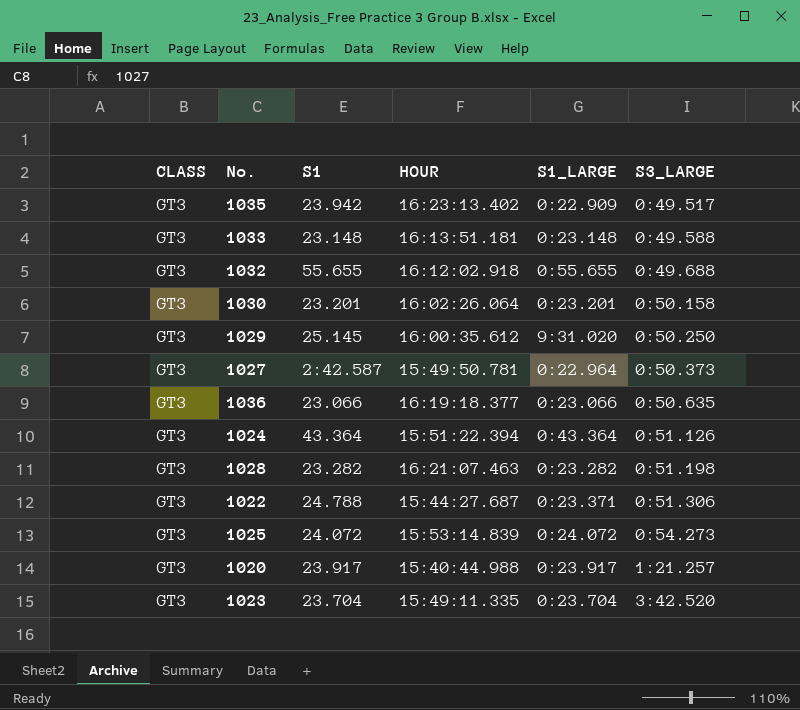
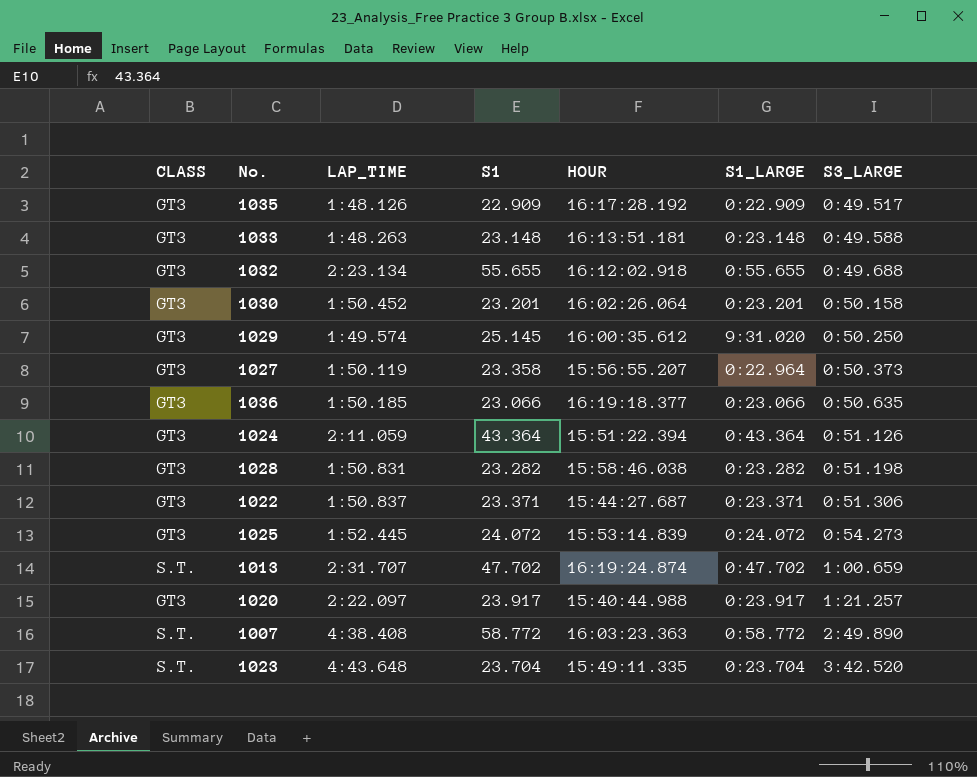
column LAP_TIME | position: none -> 3
1035 | S1: 23.942 -> 22.909
1035 | HOUR: 16:23:13.402 -> 16:17:28.192
1027 | S1: 2:42.587 -> 23.358
1027 | HOUR: 15:49:50.781 -> 15:56:55.207
1028 | HOUR: 16:21:07.463 -> 15:58:46.038
1022 | S1: 24.788 -> 23.371
row 1013: none -> S.T. | 2:31.707 | 47.702 | 16:19:24.874 | 0:47.702 | 1:00.659
row 1007: none -> S.T. | 4:38.408 | 58.772 | 16:03:23.363 | 0:58.772 | 2:49.890
1023 | CLASS: GT3 -> S.T.

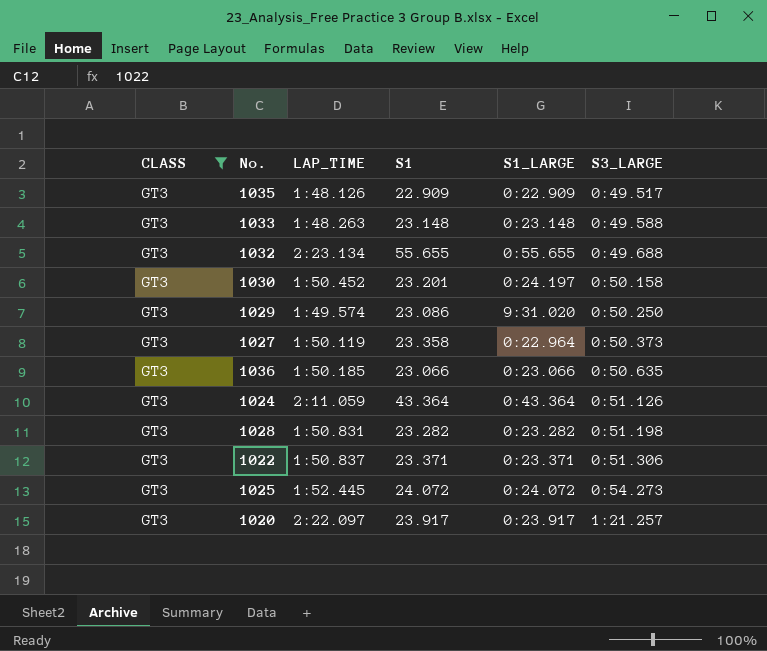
filter: none -> CLASS = GT3
column HOUR | position: 5 -> none
1030 | S1_LARGE: 0:23.201 -> 0:24.197
1029 | S1: 25.145 -> 23.086

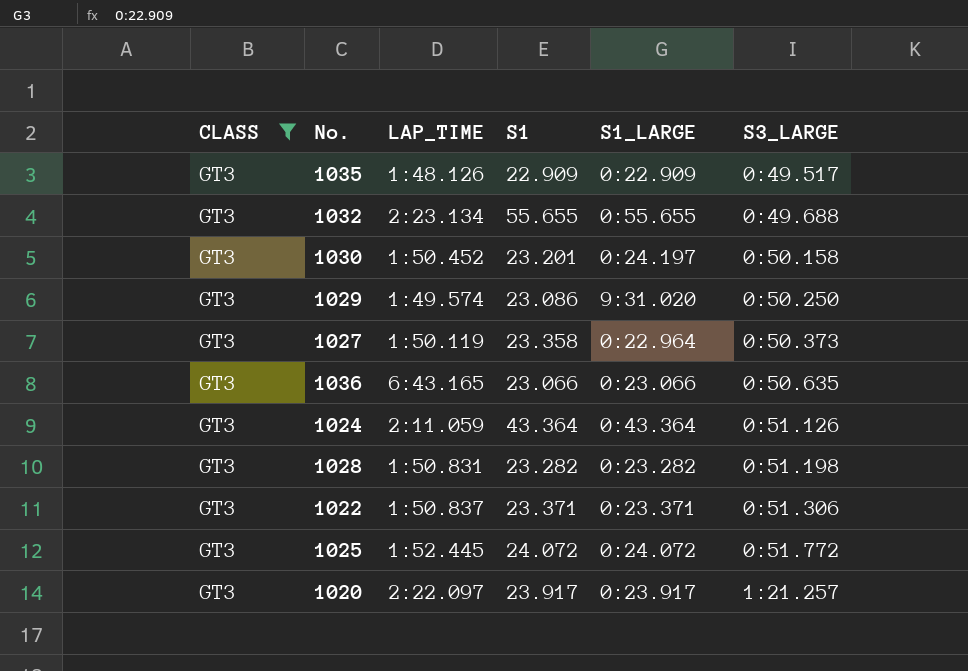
row 1033: GT3 | 1:48.263 | 23.148 | 0:23.148 | 0:49.588 -> none
1036 | LAP_TIME: 1:50.185 -> 6:43.165
1025 | S3_LARGE: 0:54.273 -> 0:51.772

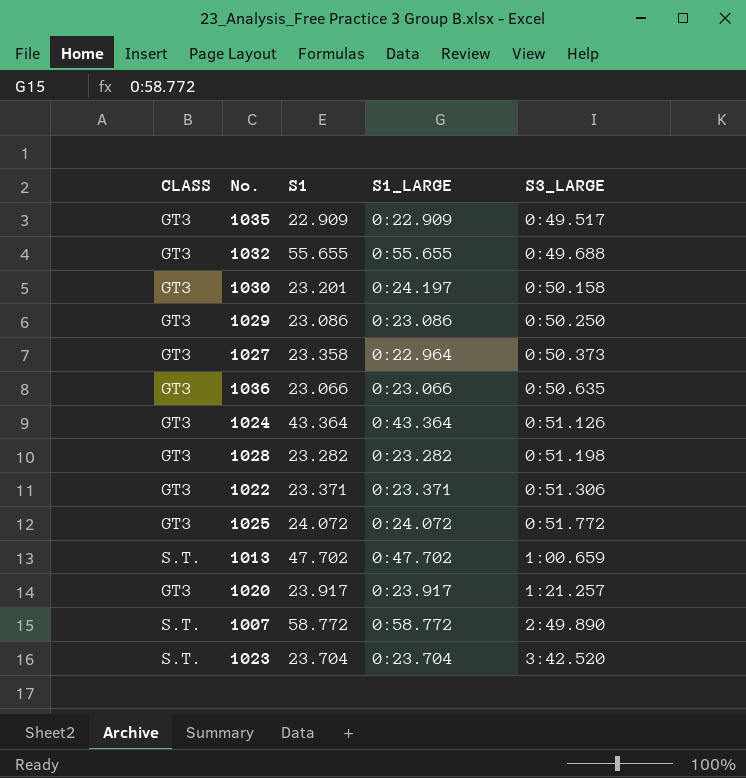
filter: CLASS = GT3 -> none
column LAP_TIME | position: 3 -> none
1029 | S1_LARGE: 9:31.020 -> 0:23.086

